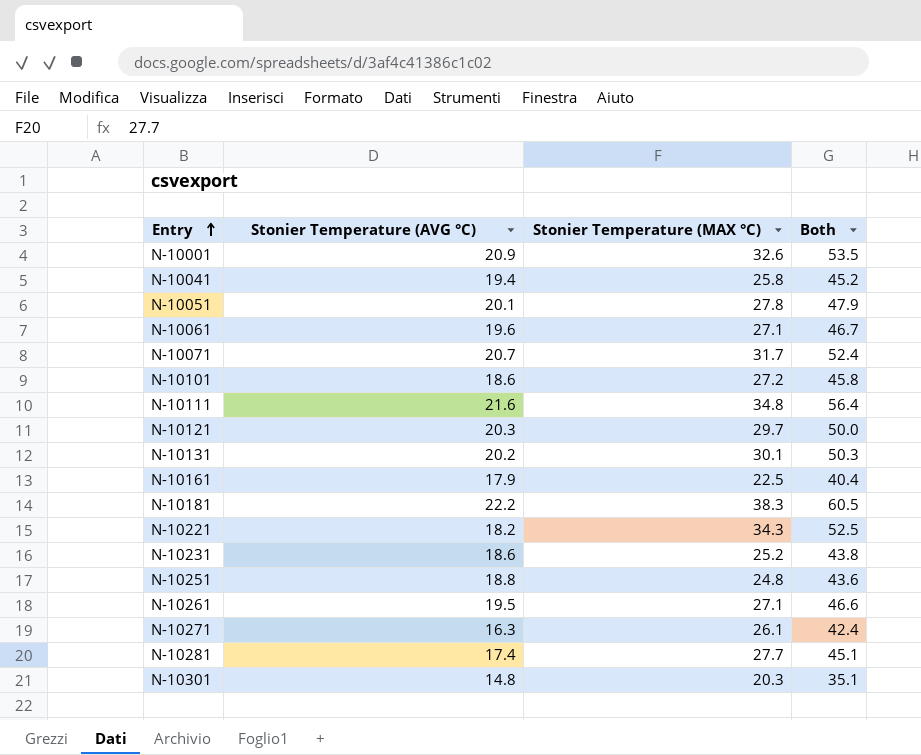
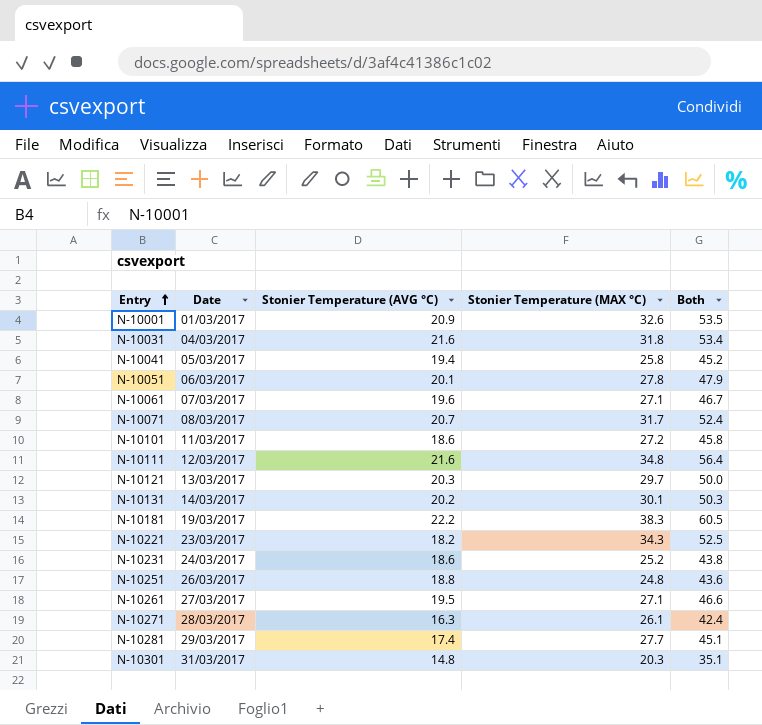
column Date | position: none -> 2
row N-10161: 17.9 | 22.5 | 40.4 -> none
row N-10031: none -> 04/03/2017 | 21.6 | 31.8 | 53.4

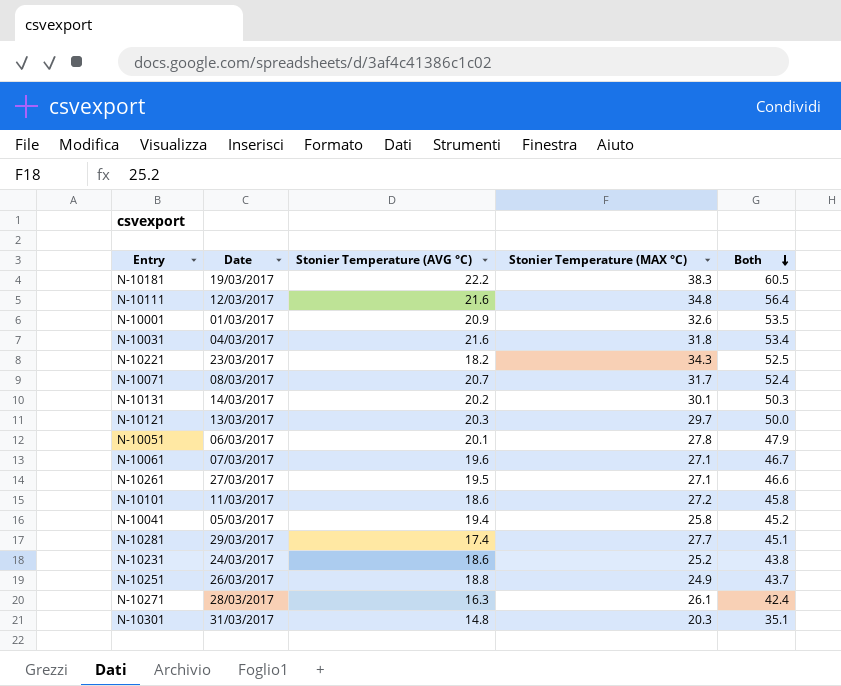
row order: Entry ascending -> Both descending
N-10251 | Stonier Temperature (MAX °C): 24.8 -> 24.9
N-10251 | Both: 43.6 -> 43.7

